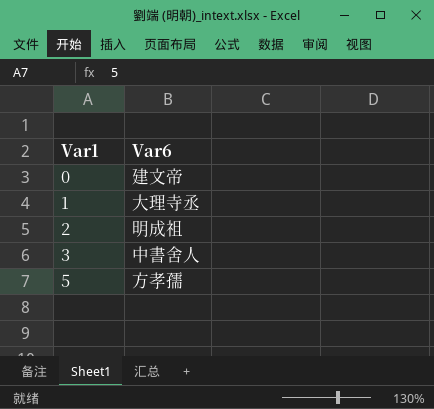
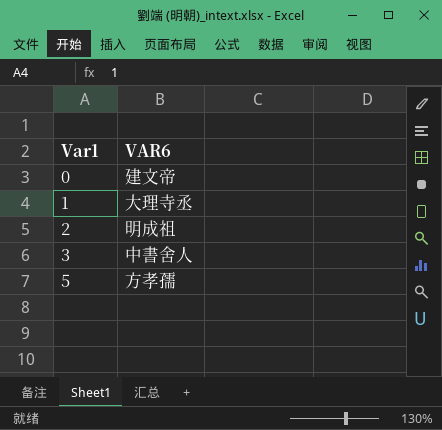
column name: Var6 -> VAR6

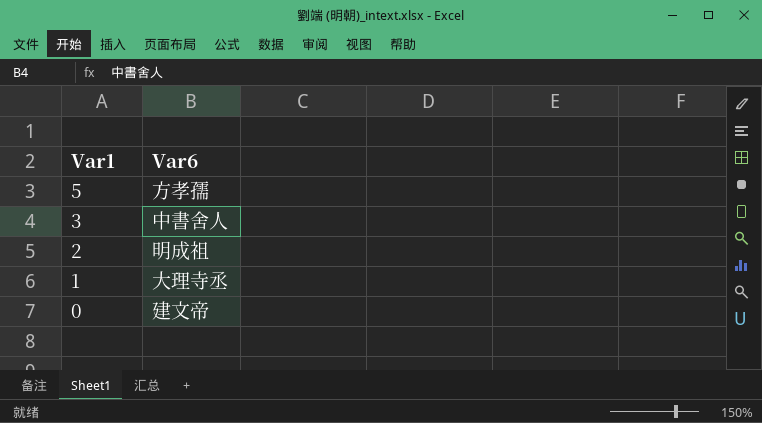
row order: Var1 ascending -> Var1 descending
column name: VAR6 -> Var6

